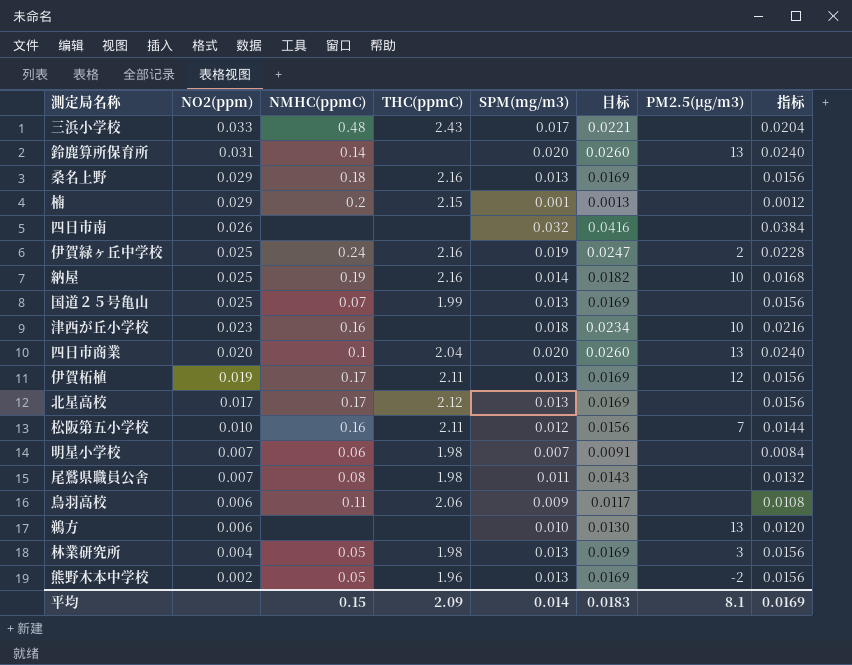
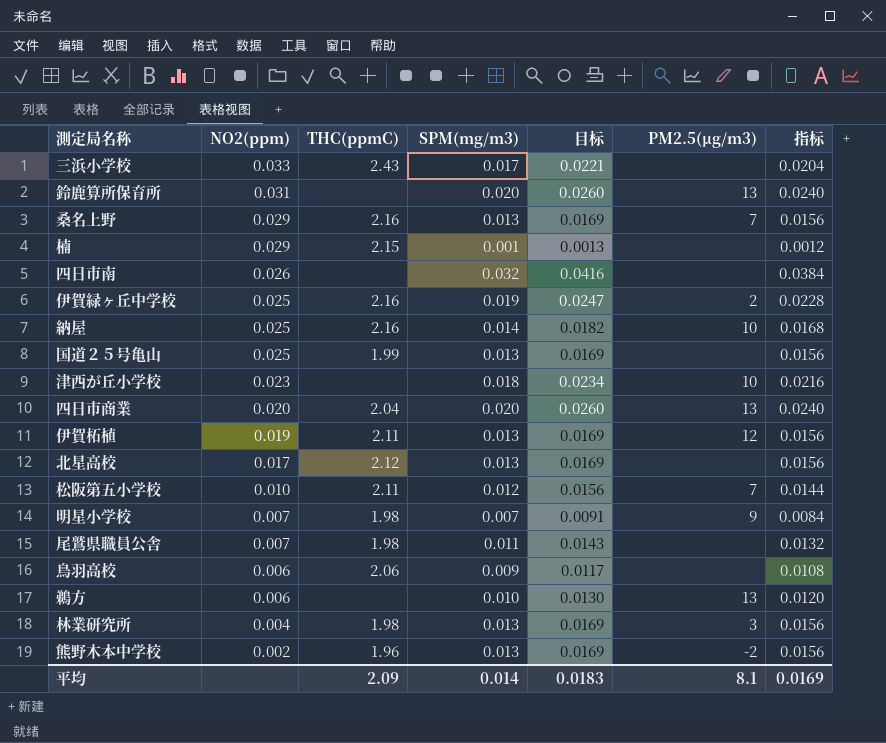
column NMHC(ppmC) | position: 3 -> none
桑名上野 | PM2.5(μg/m3): none -> 7
明星小学校 | PM2.5(μg/m3): none -> 9

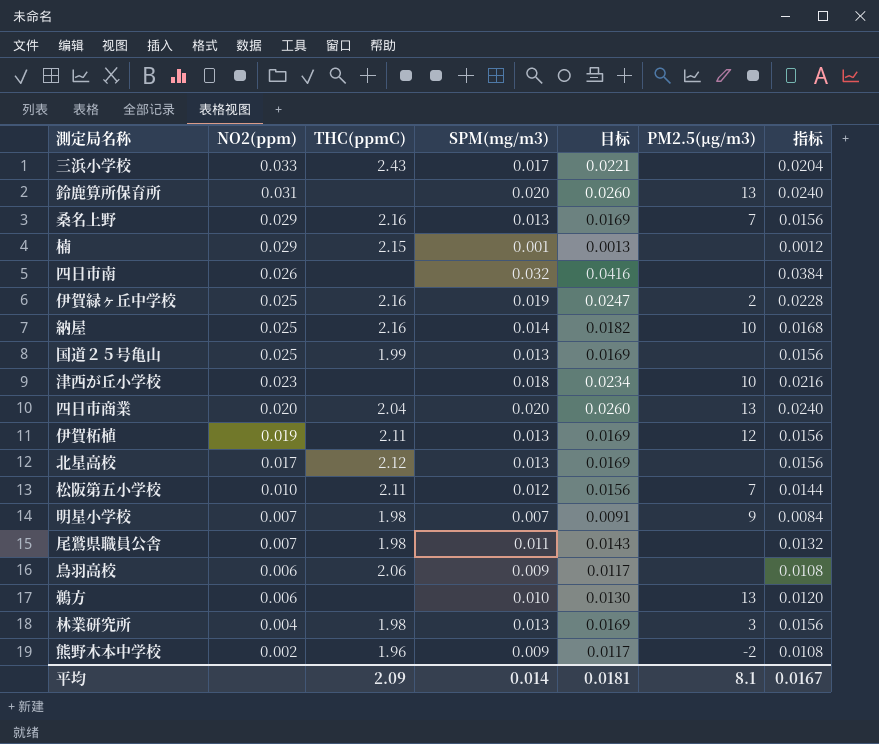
熊野木本中学校 | SPM(mg/m3): 0.013 -> 0.009
熊野木本中学校 | 目标: 0.0169 -> 0.0117
熊野木本中学校 | 指标: 0.0156 -> 0.0108
平均 | 目标: 0.0183 -> 0.0181
平均 | 指标: 0.0169 -> 0.0167

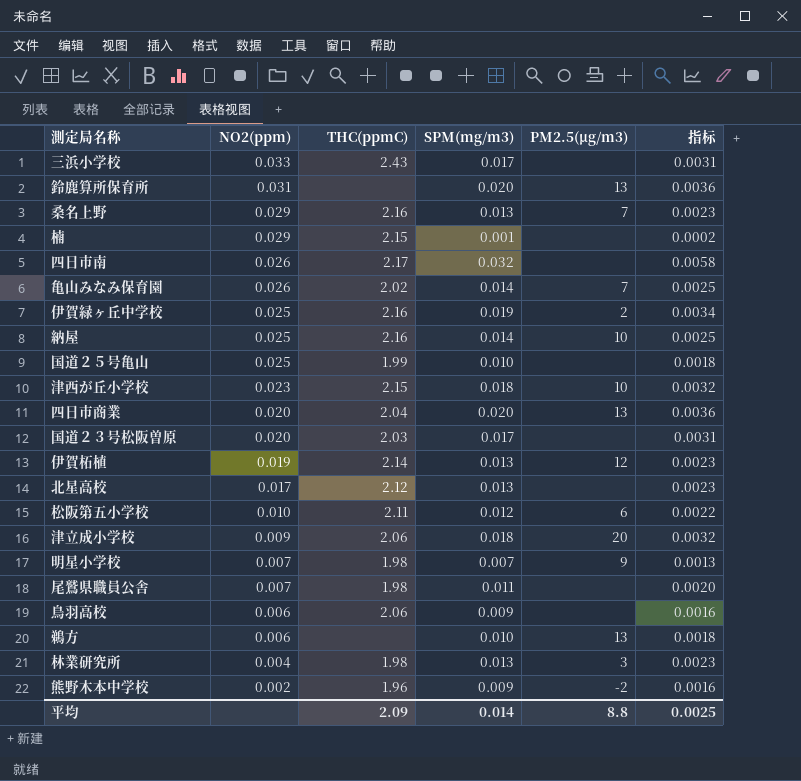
column 目标 | formula: [SPM(mg/m3)] * 1.3 -> none
column 指标 | formula: [SPM(mg/m3)] * 1.2 -> [SPM(mg/m3)] * 0.18
四日市南 | THC(ppmC): none -> 2.17
row 亀山みなみ保育園: none -> 0.026 | 2.02 | 0.014 | 7 | 0.0025
国道２５号亀山 | SPM(mg/m3): 0.013 -> 0.010
津西が丘小学校 | THC(ppmC): none -> 2.15
row 国道２３号松阪曽原: none -> 0.020 | 2.03 | 0.017 | none | 0.0031
伊賀柘植 | THC(ppmC): 2.11 -> 2.14
松阪第五小学校 | PM2.5(μg/m3): 7 -> 6
row 津立成小学校: none -> 0.009 | 2.06 | 0.018 | 20 | 0.0032
平均 | PM2.5(μg/m3): 8.1 -> 8.8
平均 | 指标: 0.0167 -> 0.0025

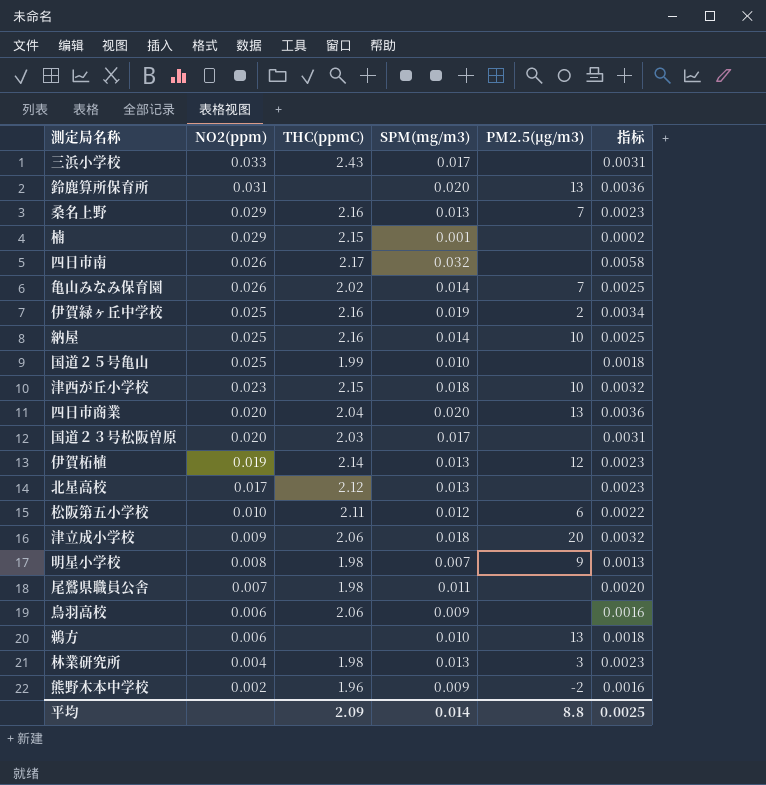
明星小学校 | NO2(ppm): 0.007 -> 0.008

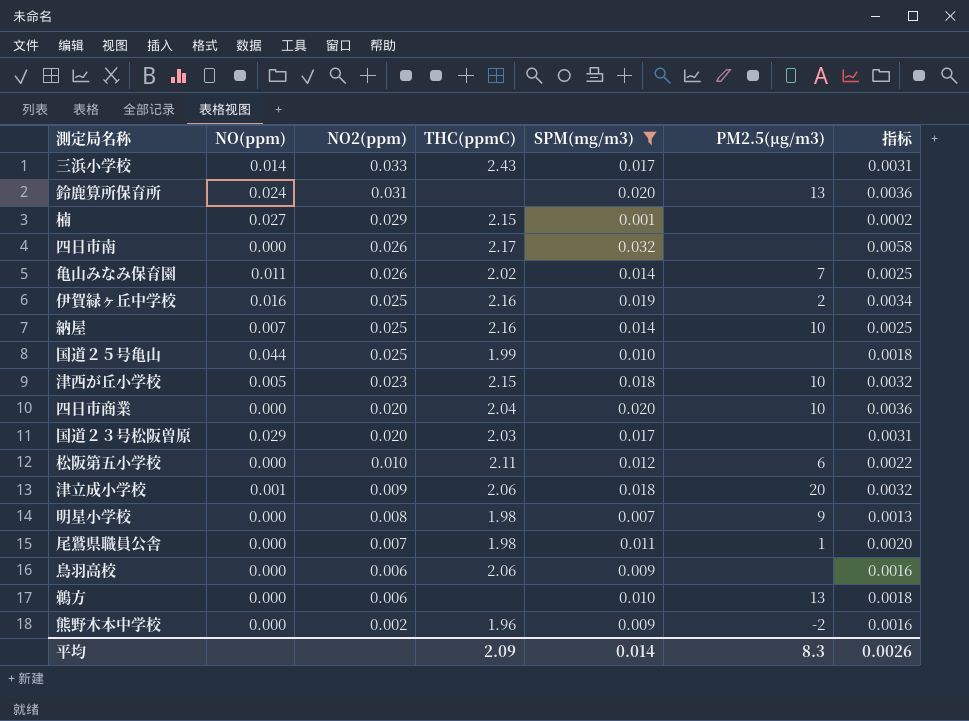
filter: none -> SPM(mg/m3) != 0.013
column NO(ppm) | position: none -> 2
四日市商業 | PM2.5(μg/m3): 13 -> 10
尾鷲県職員公舎 | PM2.5(μg/m3): none -> 1
平均 | PM2.5(μg/m3): 8.8 -> 8.3
平均 | 指标: 0.0025 -> 0.0026

